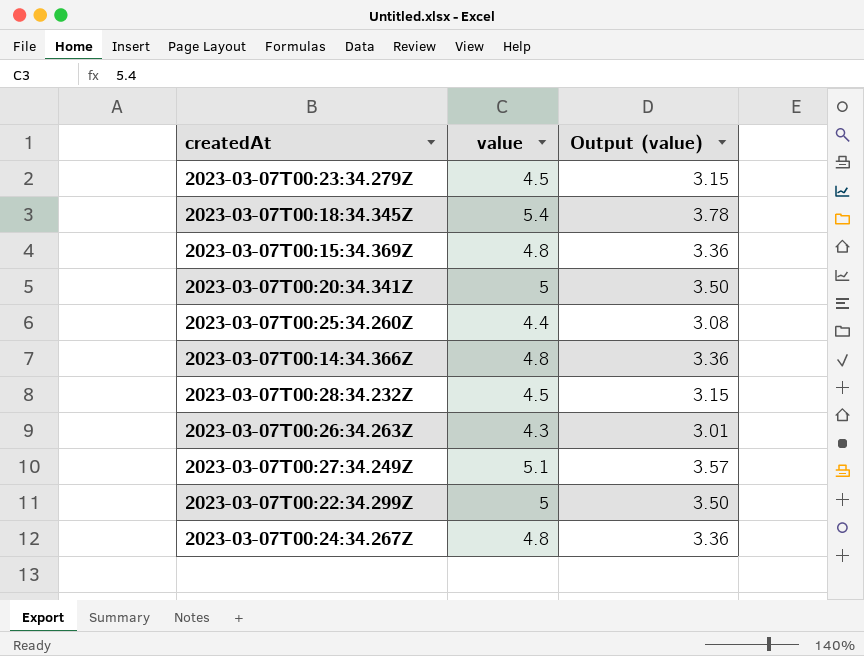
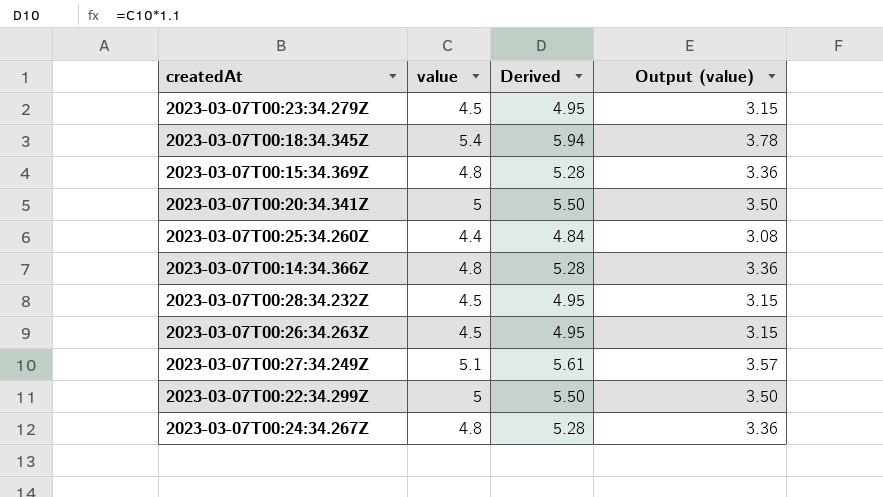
column Derived | formula: none -> [value] * 1.1
2023-03-07T00:26:34.263Z | value: 4.3 -> 4.5
2023-03-07T00:26:34.263Z | Output (value): 3.01 -> 3.15

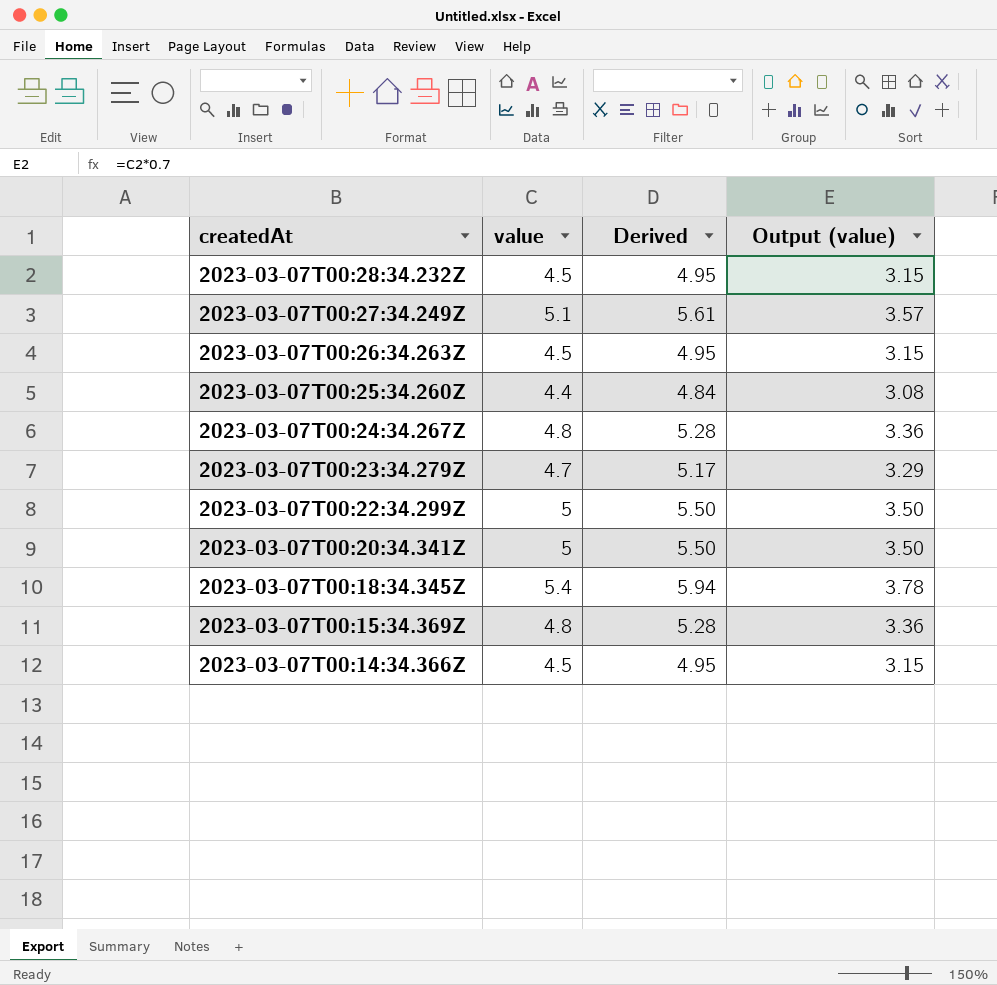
row order: none -> createdAt descending
2023-03-07T00:23:34.279Z | value: 4.5 -> 4.7
2023-03-07T00:23:34.279Z | Derived: 4.95 -> 5.17
2023-03-07T00:23:34.279Z | Output (value): 3.15 -> 3.29
2023-03-07T00:14:34.366Z | value: 4.8 -> 4.5
2023-03-07T00:14:34.366Z | Derived: 5.28 -> 4.95
2023-03-07T00:14:34.366Z | Output (value): 3.36 -> 3.15

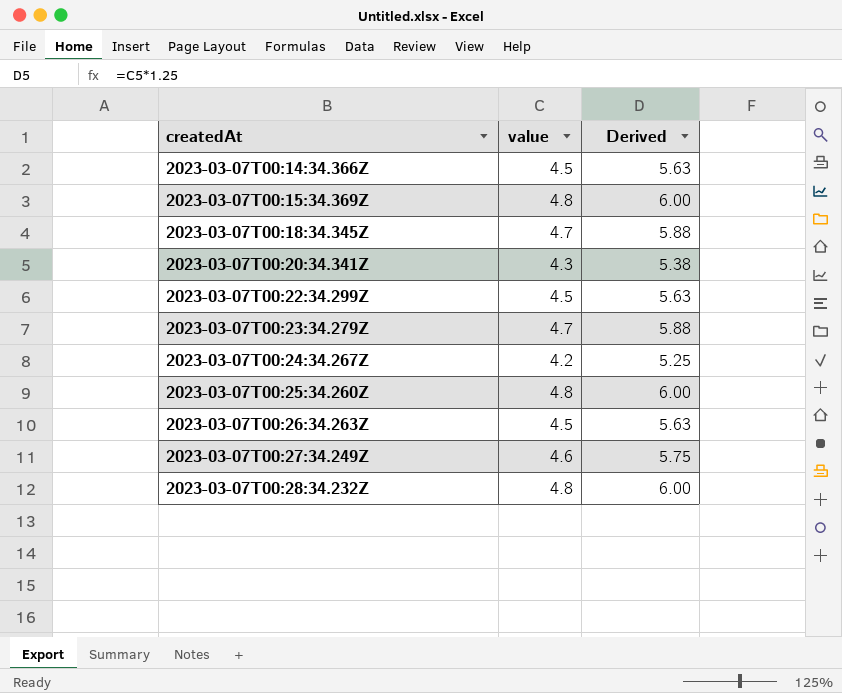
row order: createdAt descending -> createdAt ascending
column Output (value) | formula: [value] * 0.7 -> none
column Derived | formula: [value] * 1.1 -> [value] * 1.25
2023-03-07T00:18:34.345Z | value: 5.4 -> 4.7
2023-03-07T00:20:34.341Z | value: 5 -> 4.3
2023-03-07T00:22:34.299Z | value: 5 -> 4.5
2023-03-07T00:24:34.267Z | value: 4.8 -> 4.2
2023-03-07T00:25:34.260Z | value: 4.4 -> 4.8
2023-03-07T00:27:34.249Z | value: 5.1 -> 4.6
2023-03-07T00:28:34.232Z | value: 4.5 -> 4.8

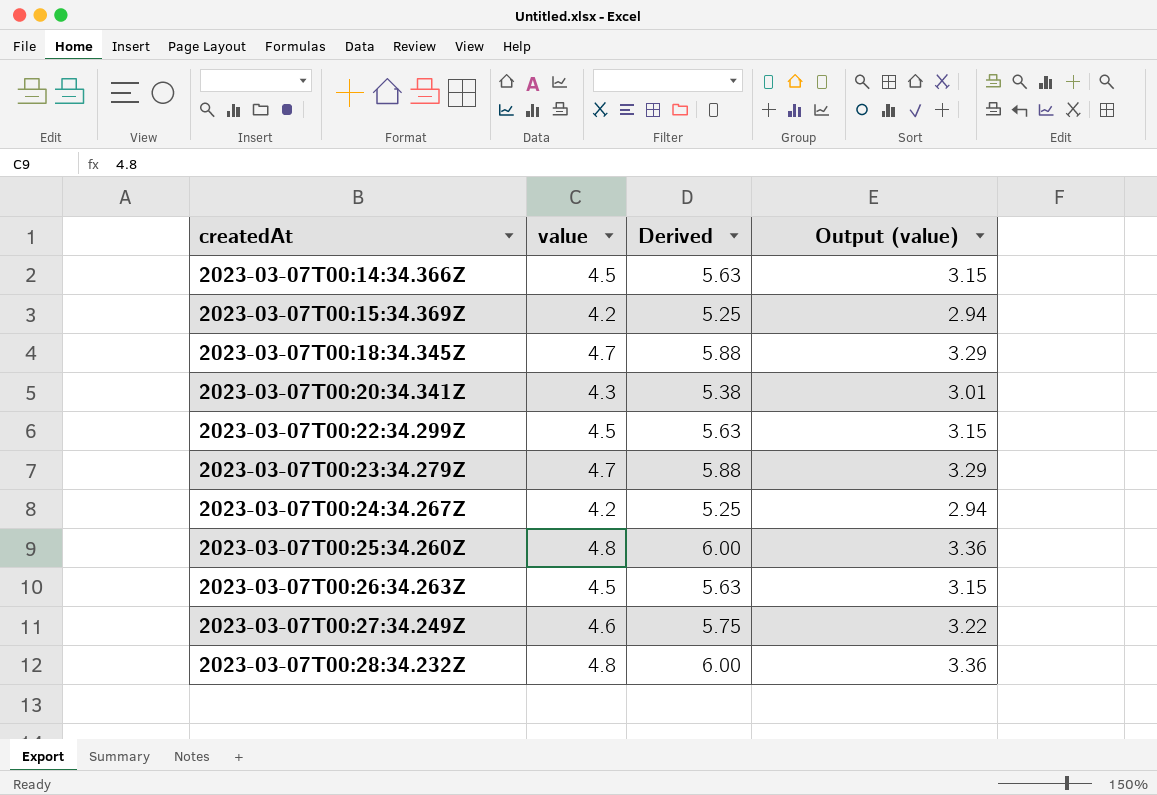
column Output (value) | formula: none -> [value] * 0.7
2023-03-07T00:15:34.369Z | value: 4.8 -> 4.2
2023-03-07T00:15:34.369Z | Derived: 6.00 -> 5.25

